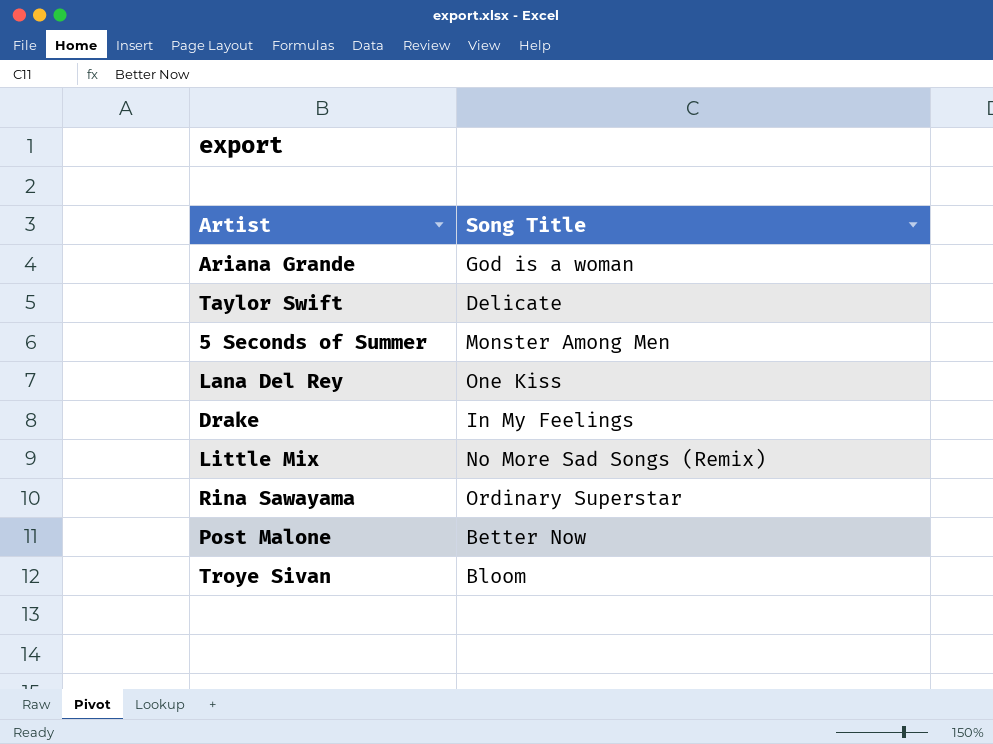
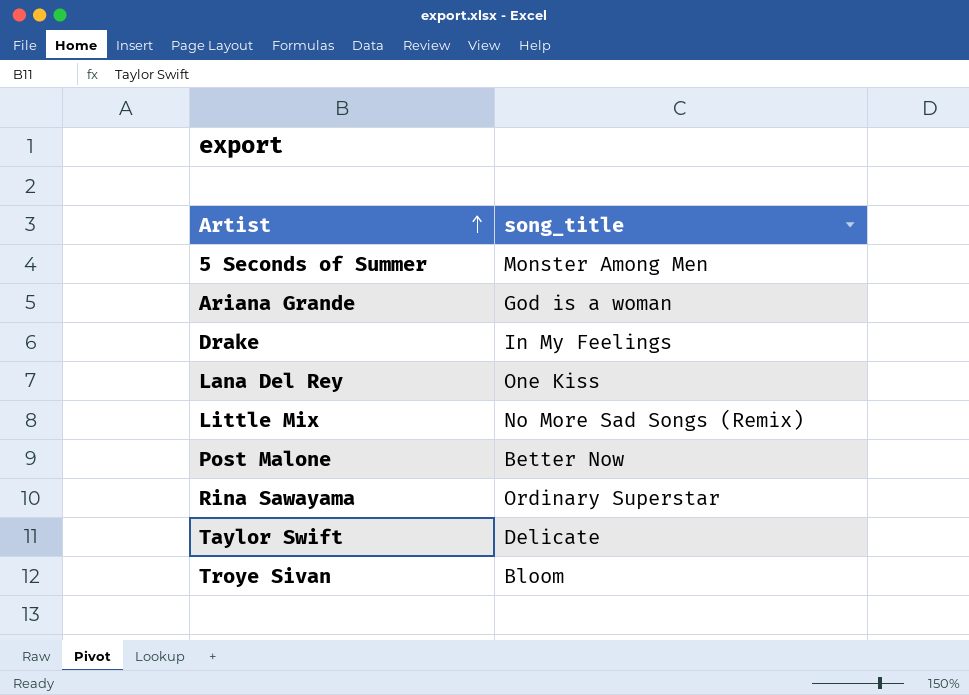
row order: none -> Artist ascending
column name: Song Title -> song_title

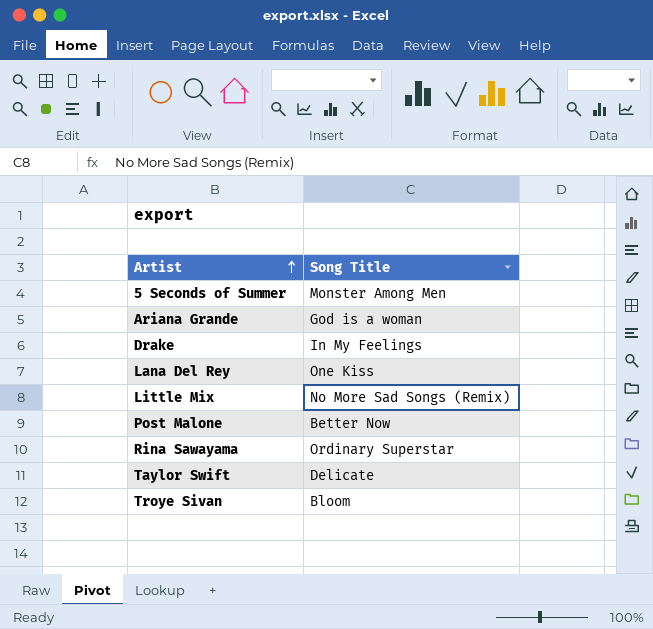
column name: song_title -> Song Title

